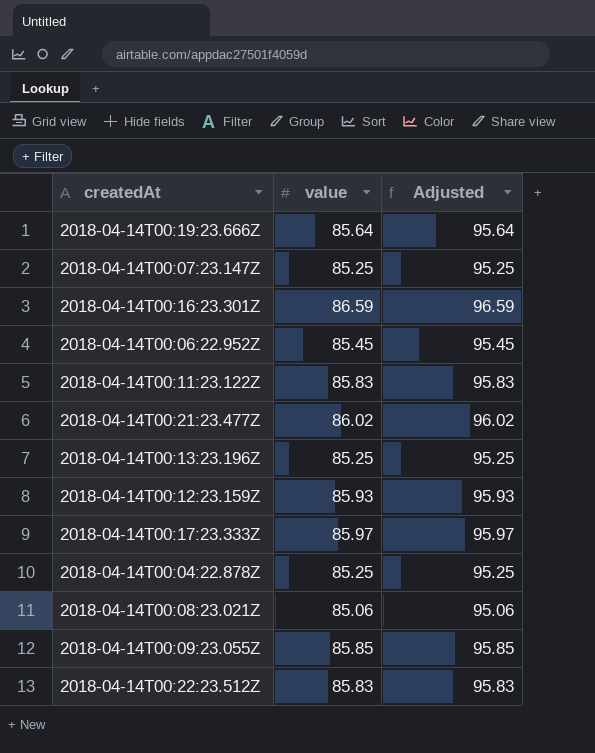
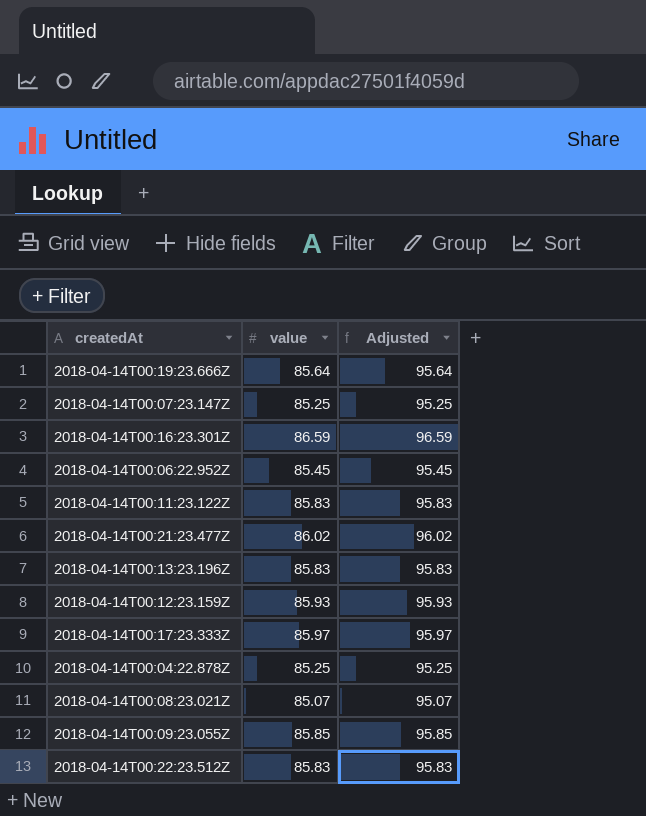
2018-04-14T00:13:23.196Z | value: 85.25 -> 85.83
2018-04-14T00:13:23.196Z | Adjusted: 95.25 -> 95.83
2018-04-14T00:08:23.021Z | value: 85.06 -> 85.07
2018-04-14T00:08:23.021Z | Adjusted: 95.06 -> 95.07

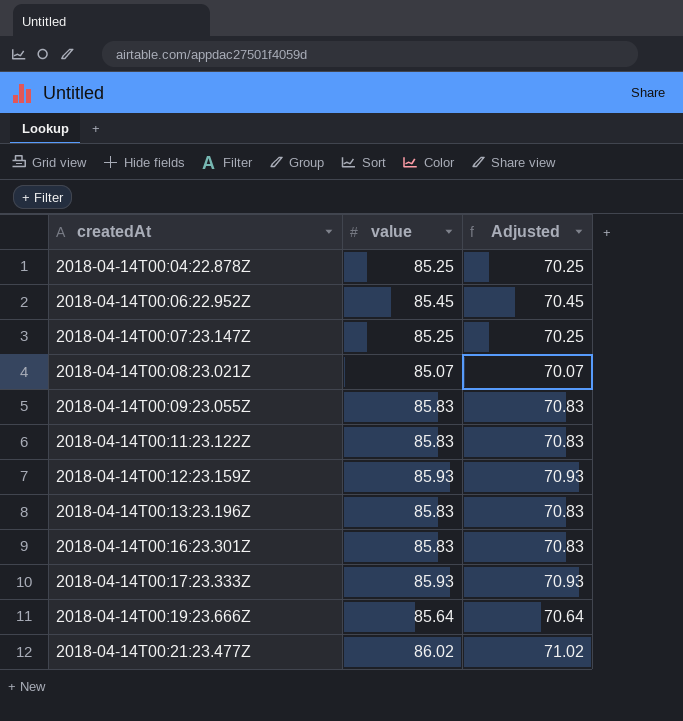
row order: none -> createdAt ascending
column Adjusted | formula: [value] + 10 -> [value] - 15
row 2018-04-14T00:22:23.512Z: 85.83 | 95.83 -> none
2018-04-14T00:09:23.055Z | value: 85.85 -> 85.83
2018-04-14T00:16:23.301Z | value: 86.59 -> 85.83
2018-04-14T00:17:23.333Z | value: 85.97 -> 85.93

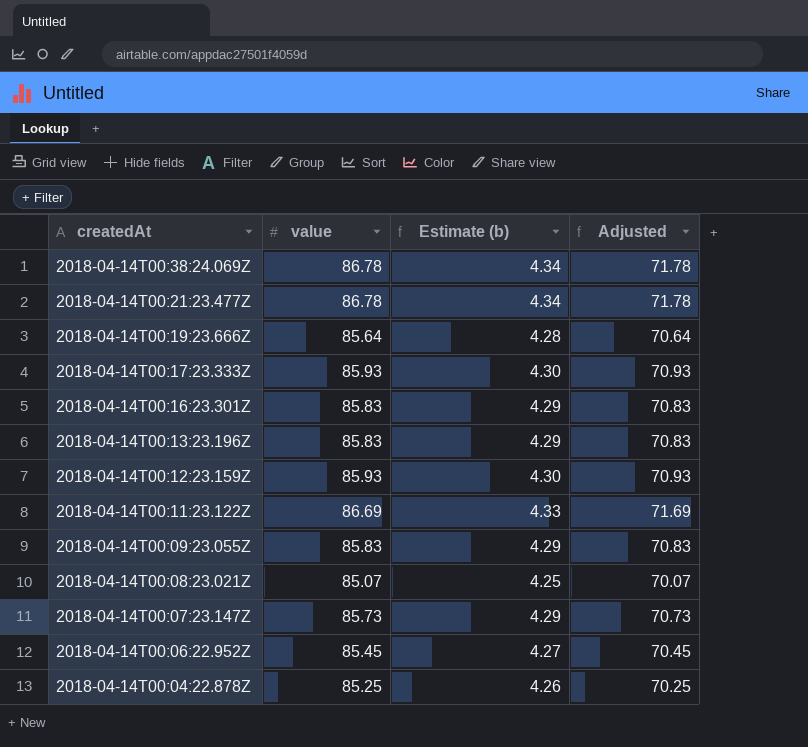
row order: createdAt ascending -> createdAt descending
column Estimate (b) | formula: none -> [value] * 0.05
row 2018-04-14T00:38:24.069Z: none -> 86.78 | 4.34 | 71.78
2018-04-14T00:21:23.477Z | value: 86.02 -> 86.78
2018-04-14T00:21:23.477Z | Adjusted: 71.02 -> 71.78
2018-04-14T00:11:23.122Z | value: 85.83 -> 86.69
2018-04-14T00:11:23.122Z | Adjusted: 70.83 -> 71.69
2018-04-14T00:07:23.147Z | value: 85.25 -> 85.73
2018-04-14T00:07:23.147Z | Adjusted: 70.25 -> 70.73

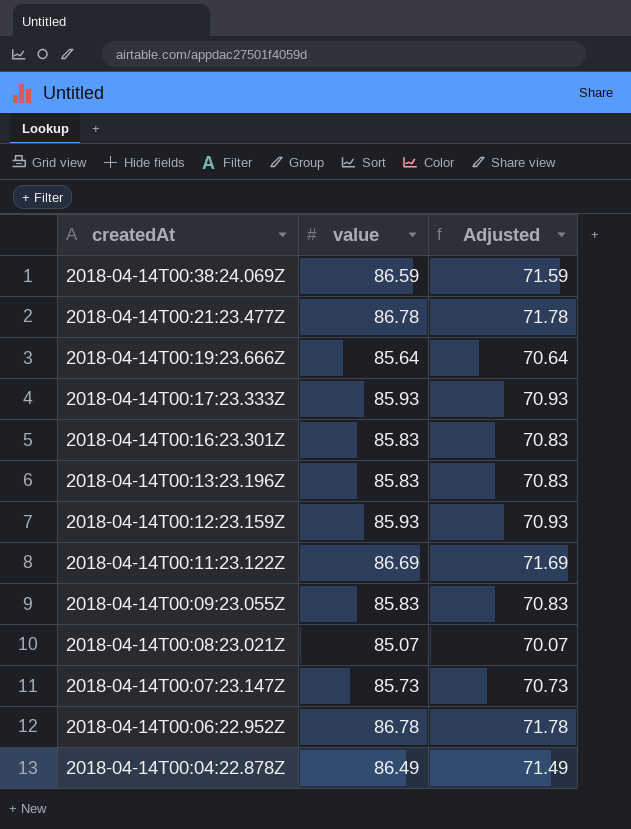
column Estimate (b) | formula: [value] * 0.05 -> none
2018-04-14T00:38:24.069Z | value: 86.78 -> 86.59
2018-04-14T00:38:24.069Z | Adjusted: 71.78 -> 71.59
2018-04-14T00:06:22.952Z | value: 85.45 -> 86.78
2018-04-14T00:06:22.952Z | Adjusted: 70.45 -> 71.78
2018-04-14T00:04:22.878Z | value: 85.25 -> 86.49
2018-04-14T00:04:22.878Z | Adjusted: 70.25 -> 71.49

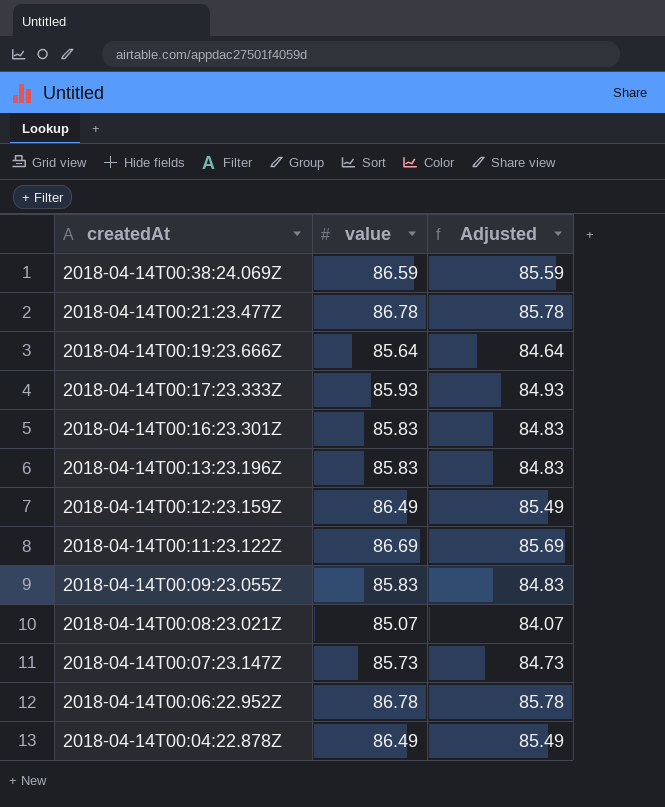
column Adjusted | formula: [value] - 15 -> [value] - 1
2018-04-14T00:12:23.159Z | value: 85.93 -> 86.49

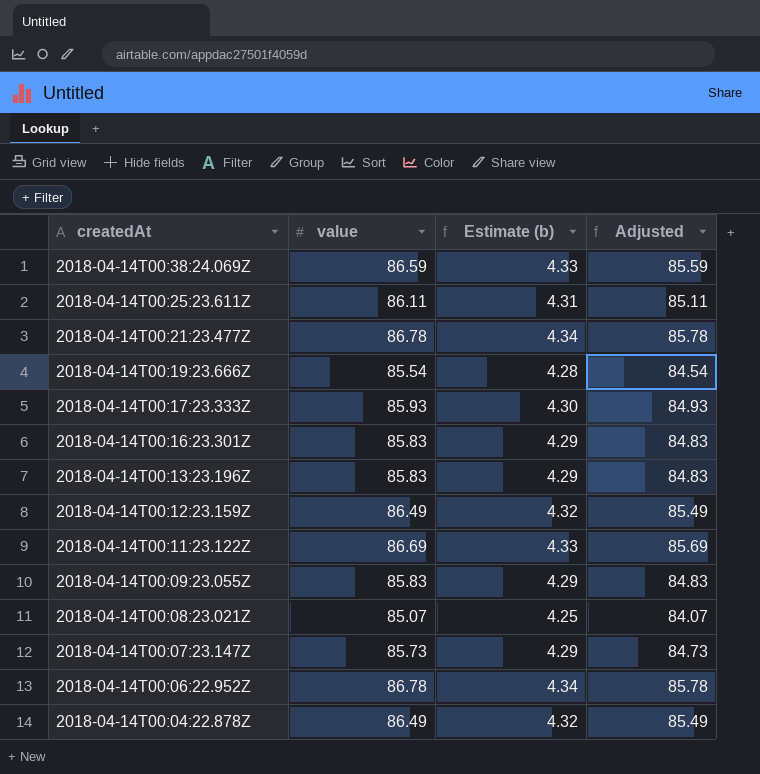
column Estimate (b) | formula: none -> [value] * 0.05
row 2018-04-14T00:25:23.611Z: none -> 86.11 | 4.31 | 85.11
2018-04-14T00:19:23.666Z | value: 85.64 -> 85.54
2018-04-14T00:19:23.666Z | Adjusted: 84.64 -> 84.54

